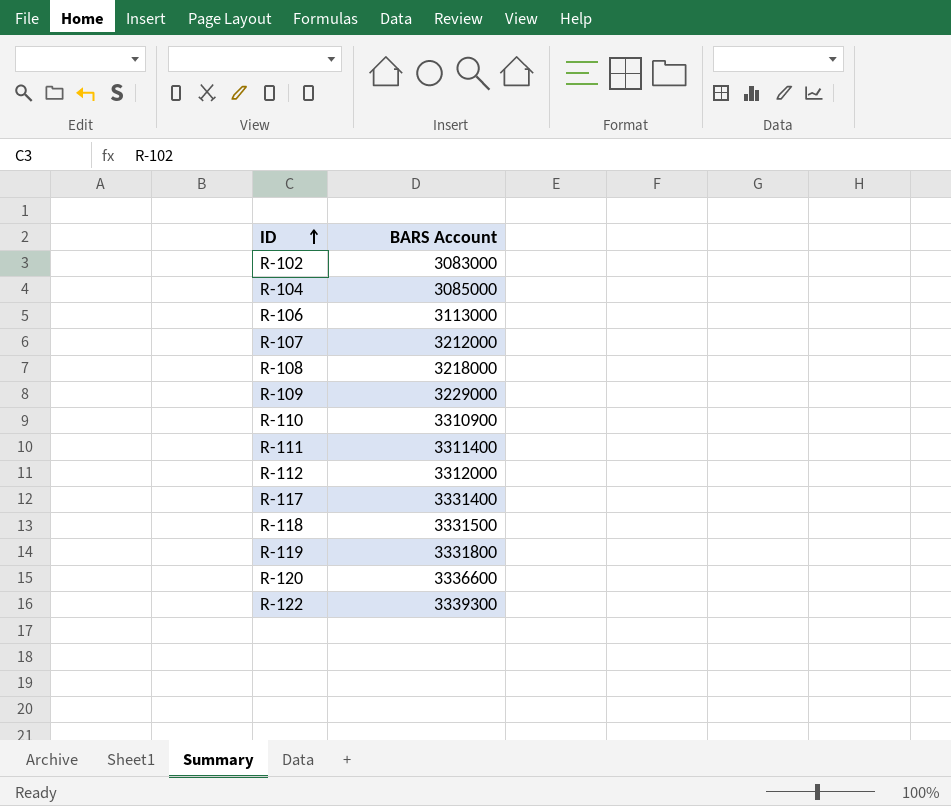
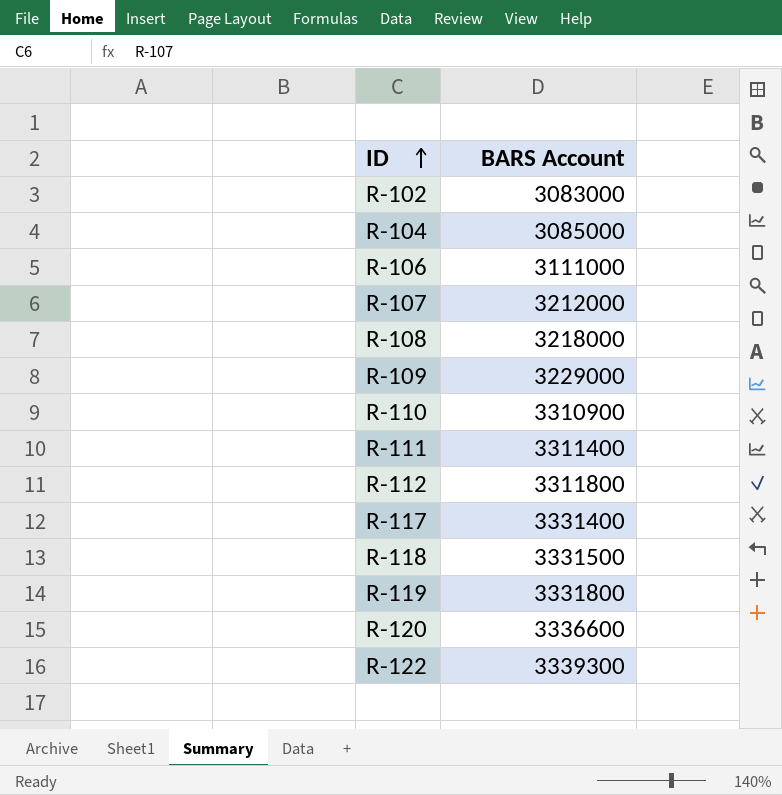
R-106 | BARS Account: 3113000 -> 3111000
R-112 | BARS Account: 3312000 -> 3311800

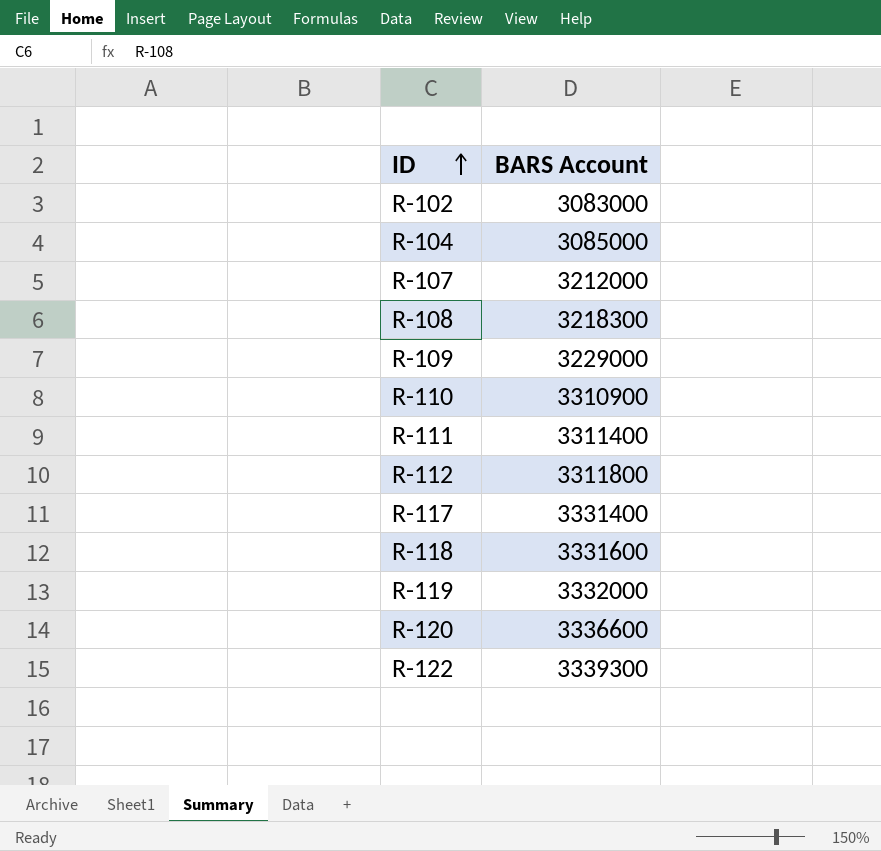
row R-106: 3111000 -> none
R-108 | BARS Account: 3218000 -> 3218300
R-118 | BARS Account: 3331500 -> 3331600
R-119 | BARS Account: 3331800 -> 3332000

